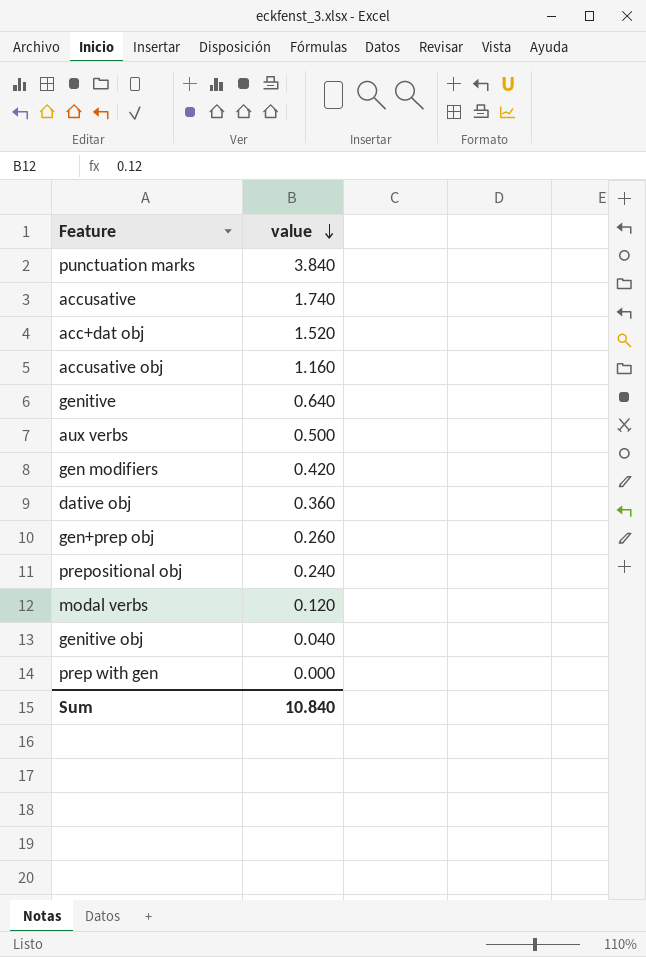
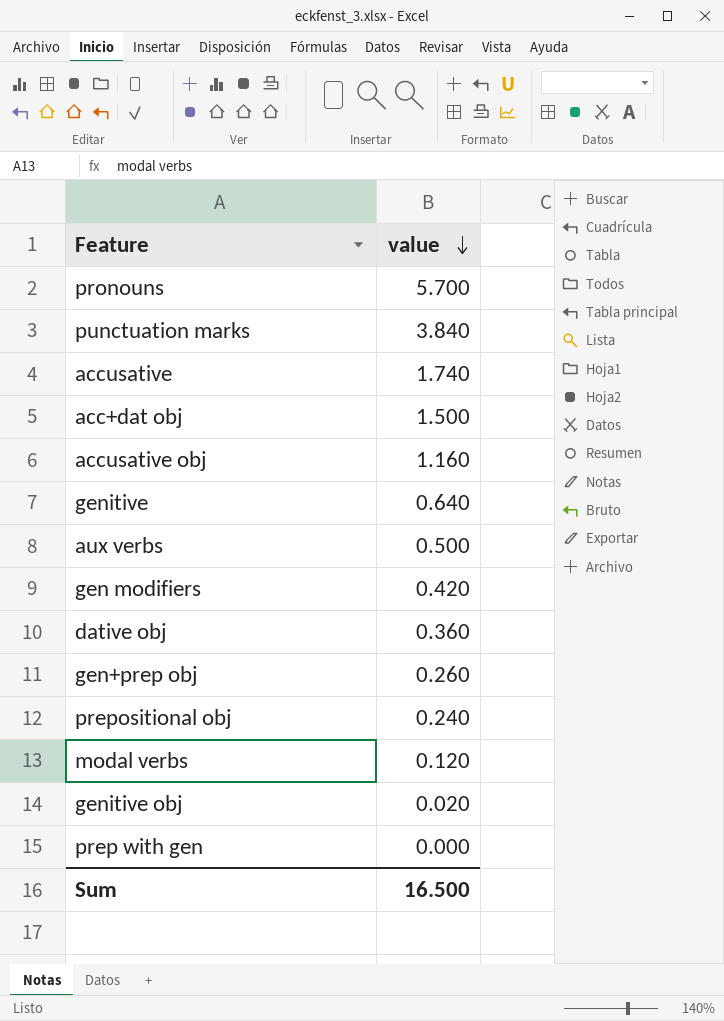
row pronouns: none -> 5.700
acc+dat obj | value: 1.520 -> 1.500
genitive obj | value: 0.040 -> 0.020
Sum | value: 10.840 -> 16.500

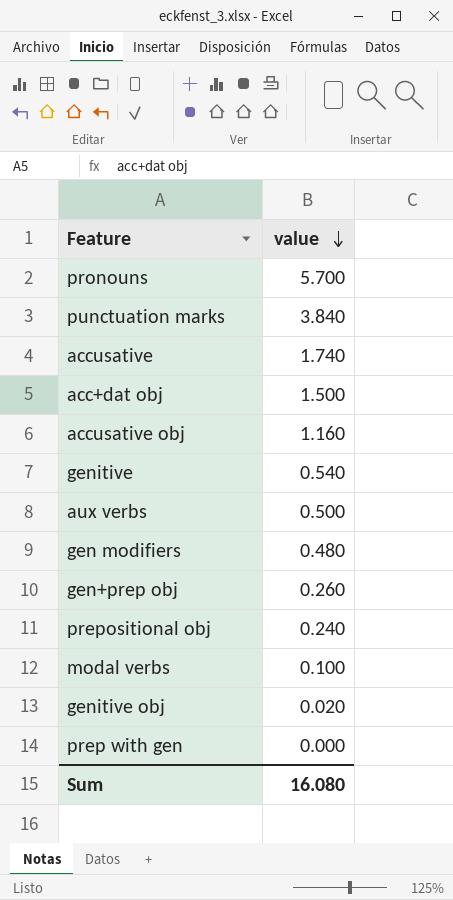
row dative obj: 0.360 -> none
genitive | value: 0.640 -> 0.540
gen modifiers | value: 0.420 -> 0.480
modal verbs | value: 0.120 -> 0.100
Sum | value: 16.500 -> 16.080

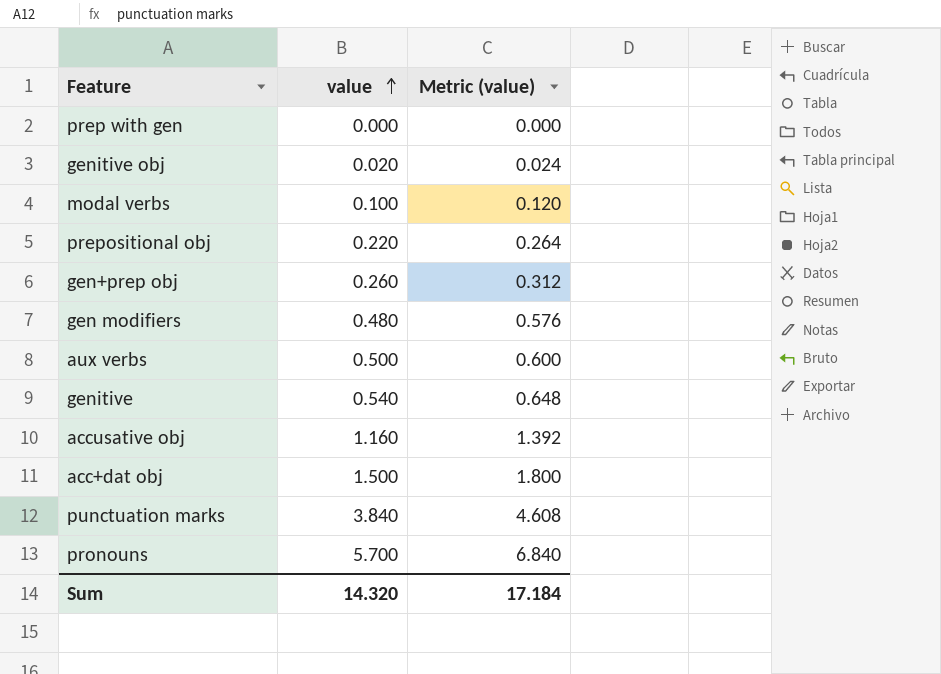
row order: value descending -> value ascending
column Metric (value) | formula: none -> [value] * 1.2
row accusative: 1.740 -> none
prepositional obj | value: 0.240 -> 0.220
Sum | value: 16.080 -> 14.320

